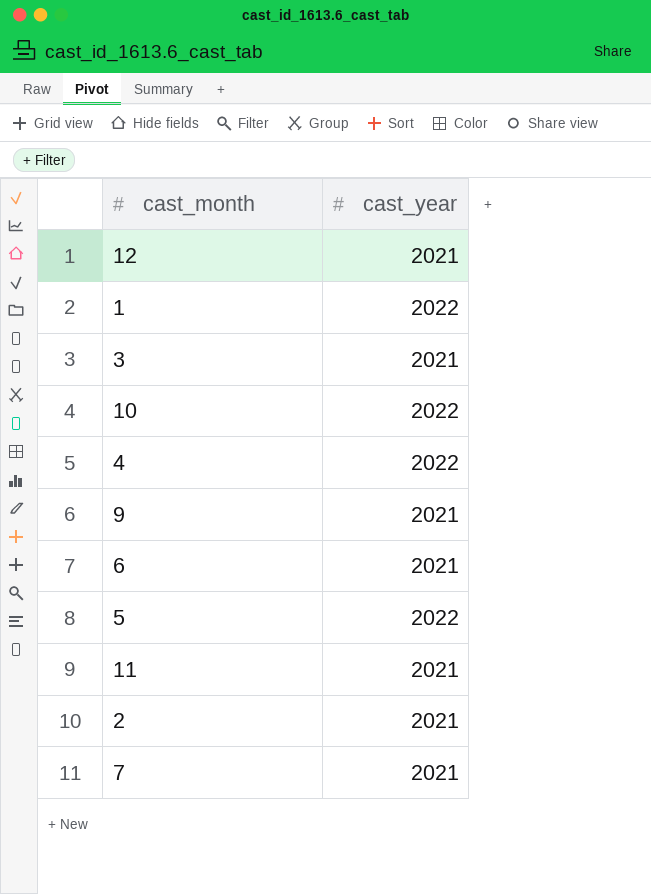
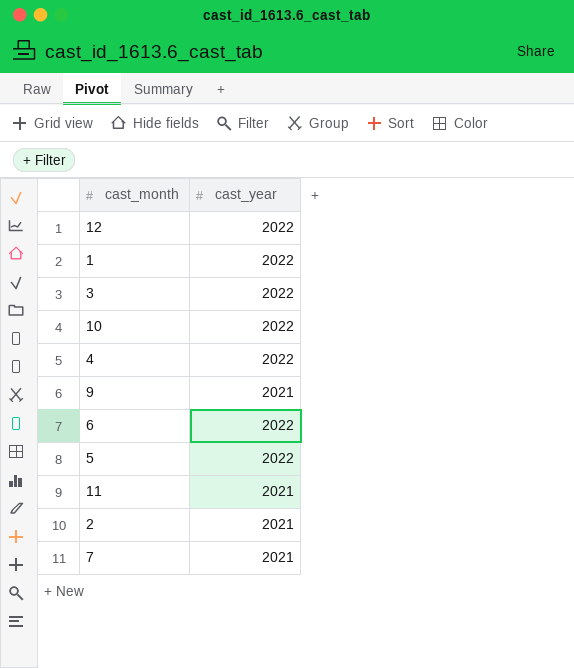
12 | cast_year: 2021 -> 2022
3 | cast_year: 2021 -> 2022
6 | cast_year: 2021 -> 2022

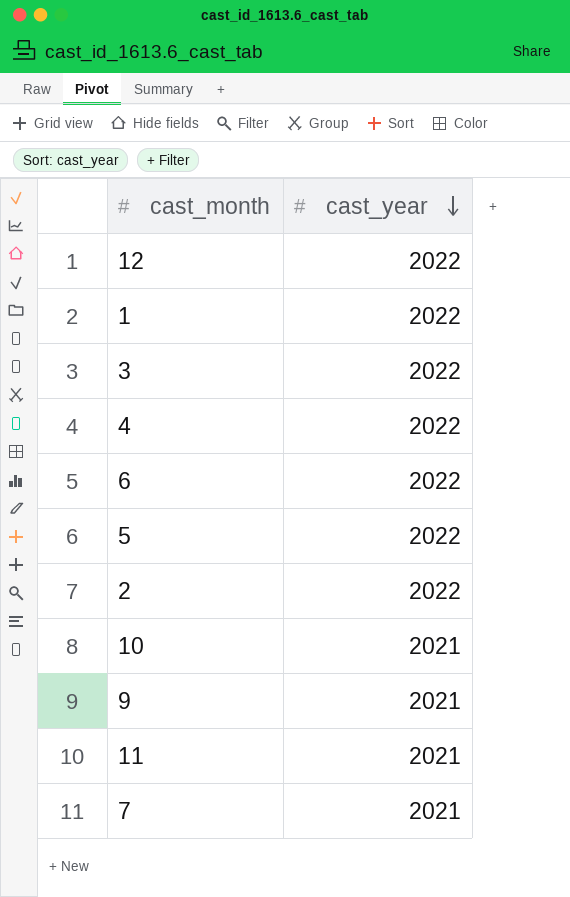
row order: none -> cast_year descending
2 | cast_year: 2021 -> 2022
10 | cast_year: 2022 -> 2021

